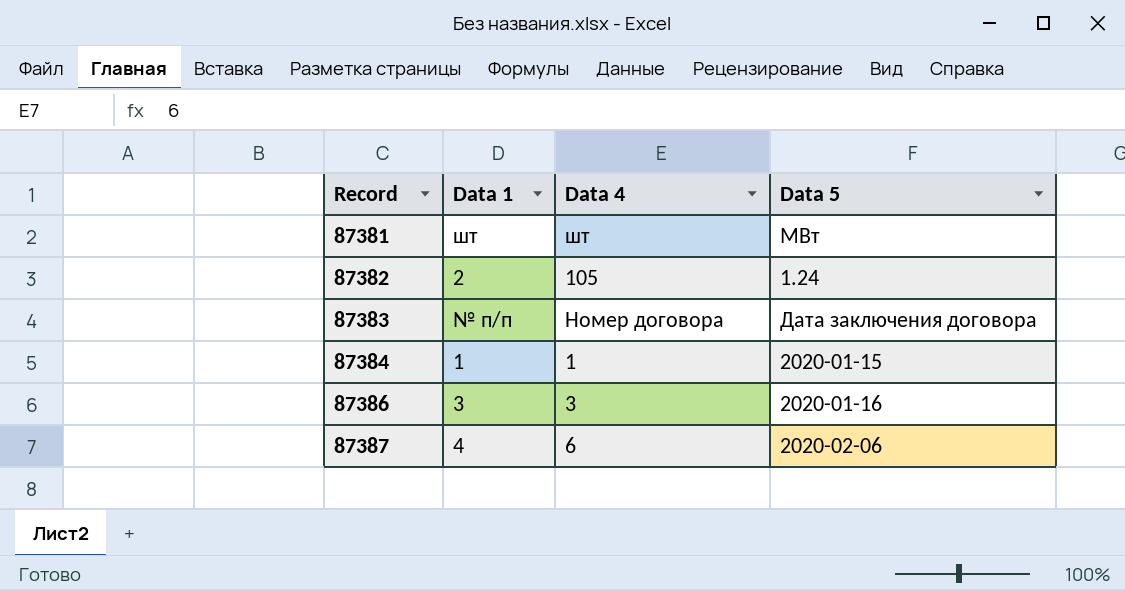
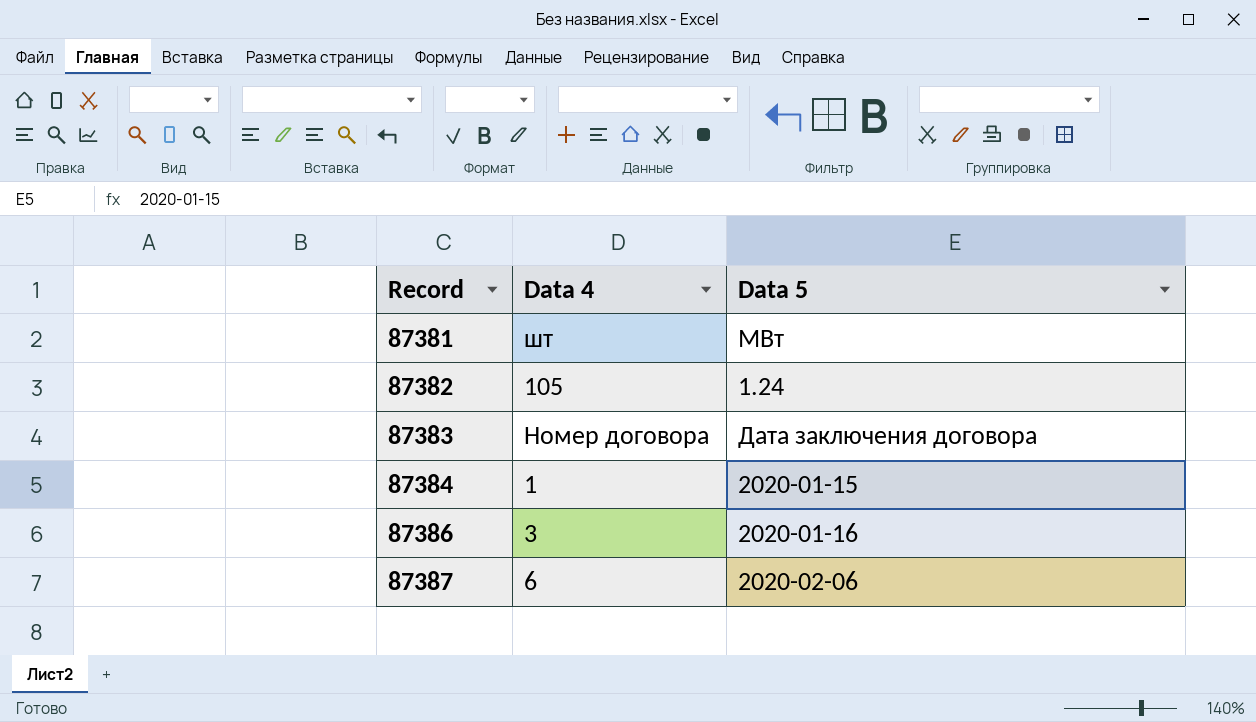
column Data 1 | position: 2 -> none

